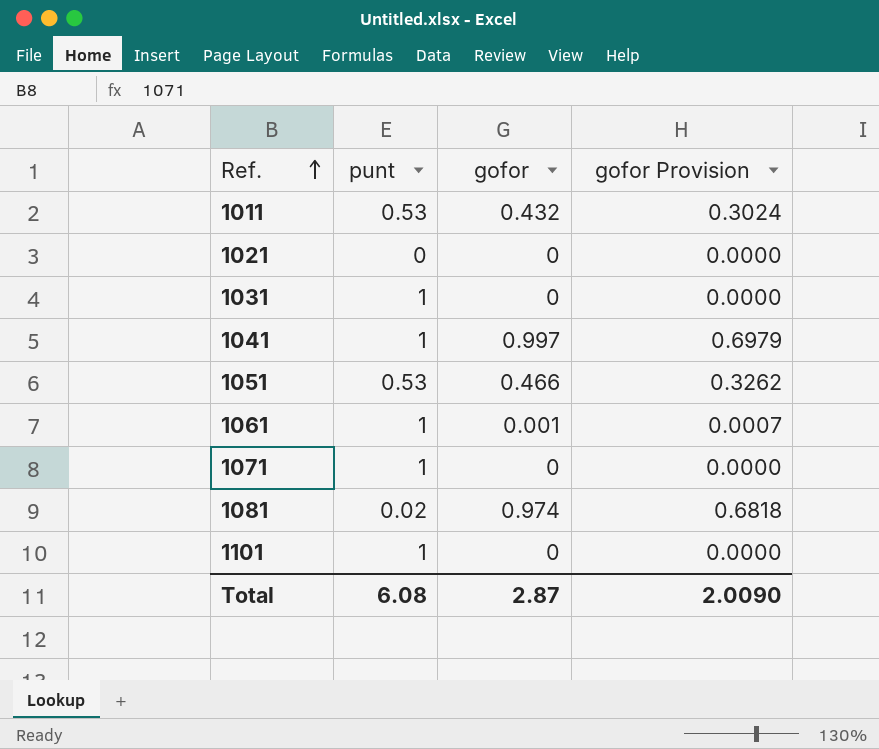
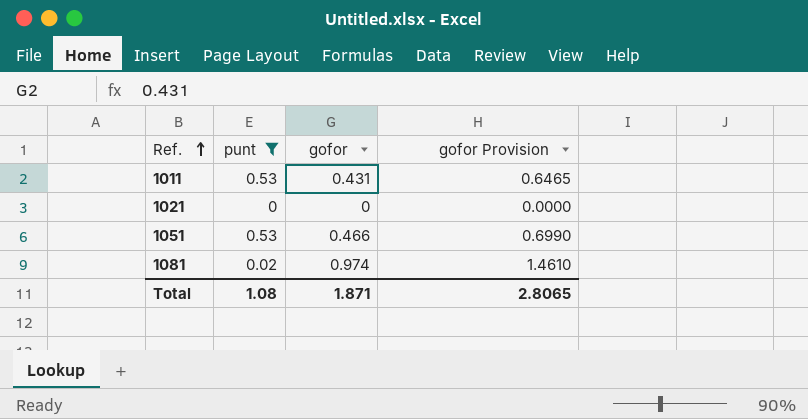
filter: none -> punt != 1
column gofor Provision | formula: [gofor] * 0.7 -> [gofor] * 1.5
1011 | gofor: 0.432 -> 0.431
Total | punt: 6.08 -> 1.08
Total | gofor: 2.87 -> 1.871
Total | gofor Provision: 2.0090 -> 2.8065

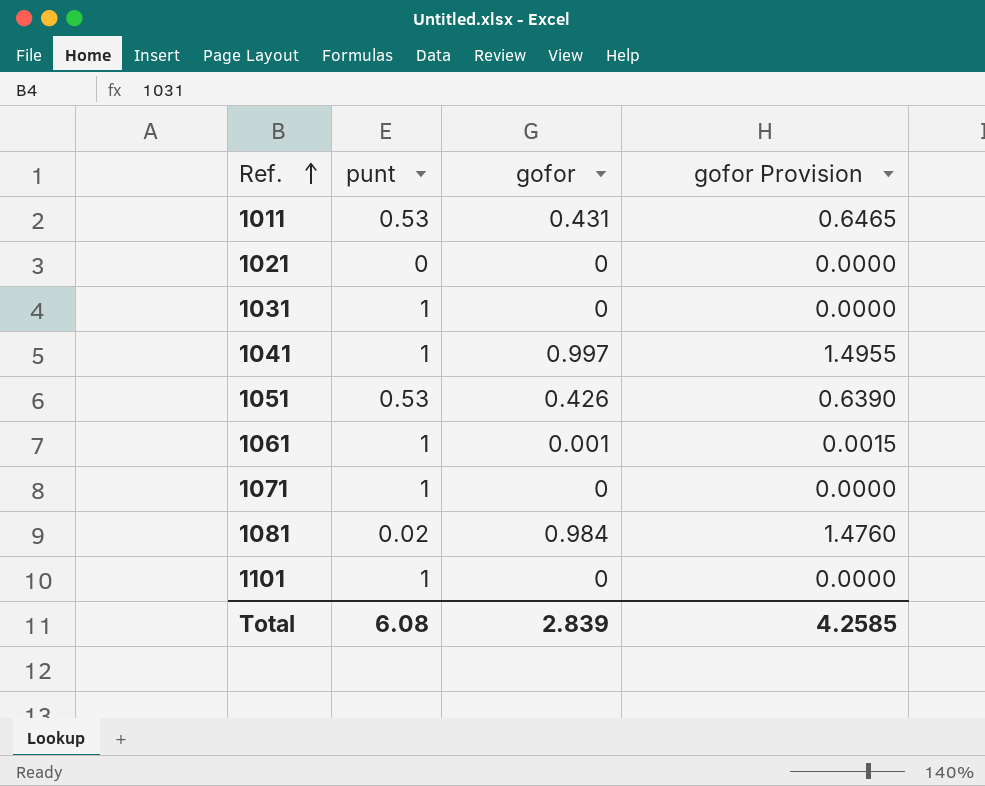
filter: punt != 1 -> none
1051 | gofor: 0.466 -> 0.426
1051 | gofor Provision: 0.6990 -> 0.6390
1081 | gofor: 0.974 -> 0.984
1081 | gofor Provision: 1.4610 -> 1.4760
Total | punt: 1.08 -> 6.08
Total | gofor: 1.871 -> 2.839
Total | gofor Provision: 2.8065 -> 4.2585

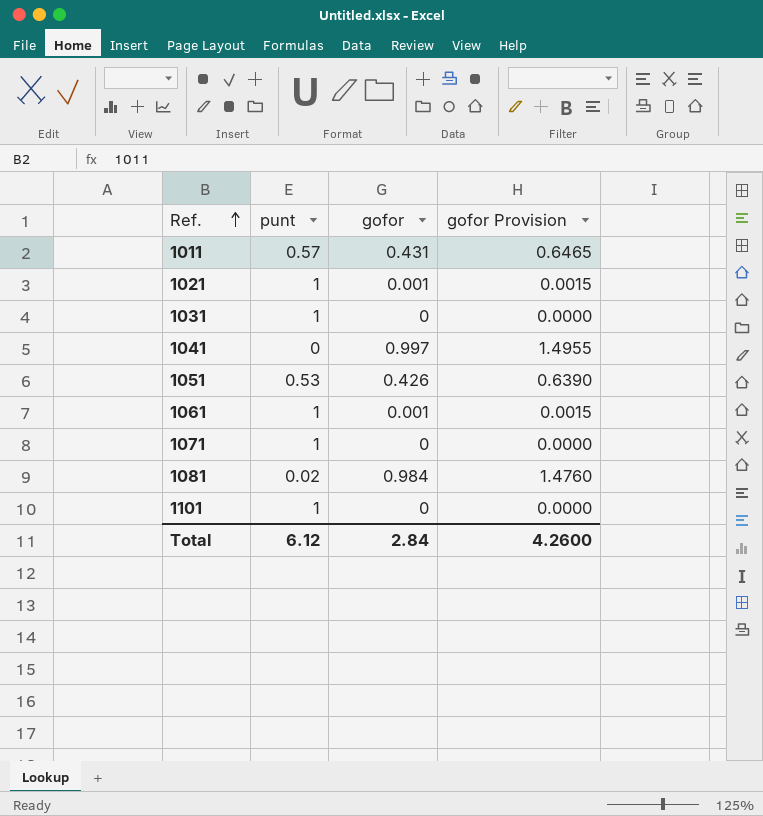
1011 | punt: 0.53 -> 0.57
1021 | punt: 0 -> 1
1021 | gofor: 0 -> 0.001
1021 | gofor Provision: 0.0000 -> 0.0015
1041 | punt: 1 -> 0
Total | punt: 6.08 -> 6.12
Total | gofor: 2.839 -> 2.84
Total | gofor Provision: 4.2585 -> 4.2600

